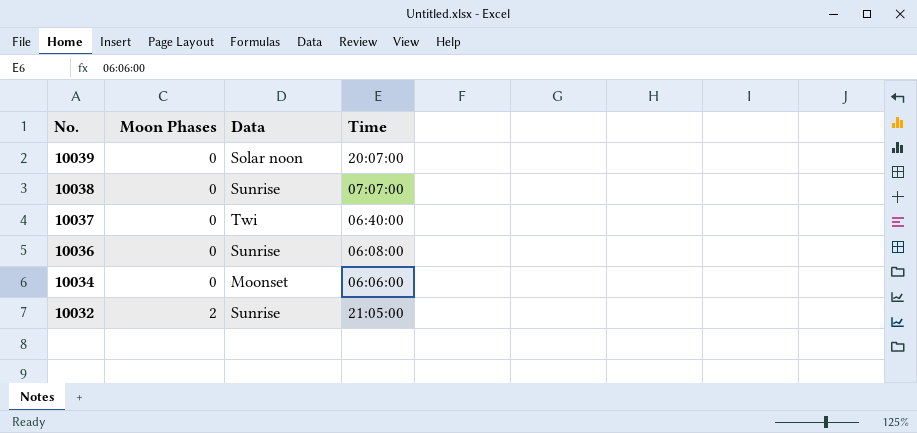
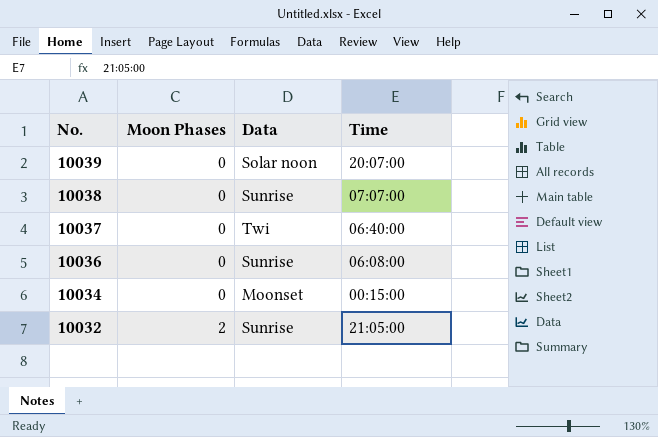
10034 | Time: 06:06:00 -> 00:15:00

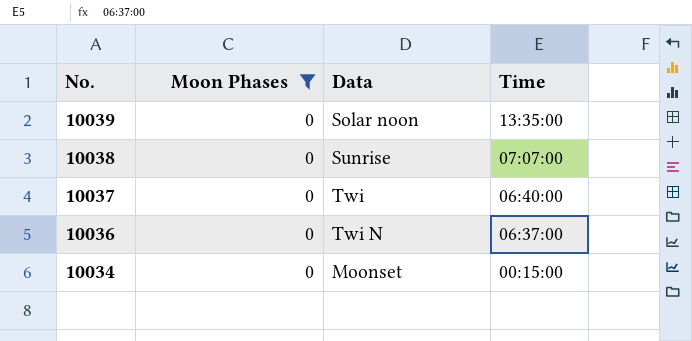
filter: none -> Moon Phases = 0
10039 | Time: 20:07:00 -> 13:35:00
10036 | Data: Sunrise -> Twi N
10036 | Time: 06:08:00 -> 06:37:00

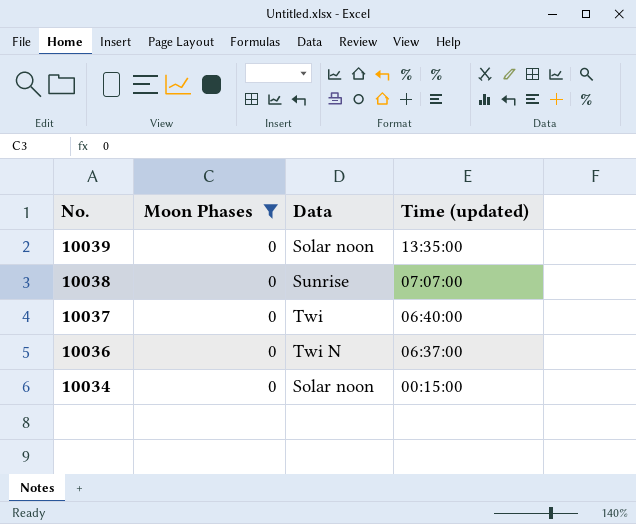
column name: Time -> Time (updated)
10034 | Data: Moonset -> Solar noon

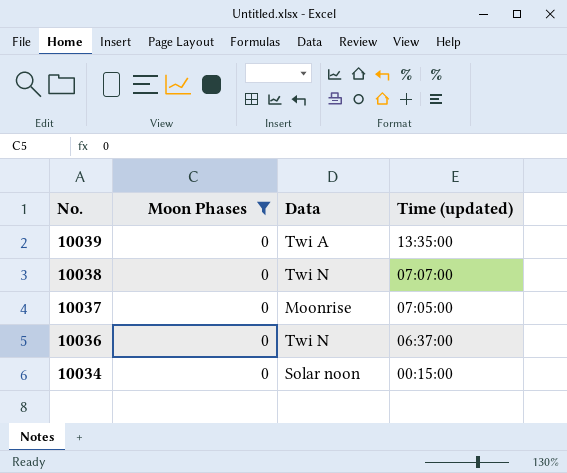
10039 | Data: Solar noon -> Twi A
10038 | Data: Sunrise -> Twi N
10037 | Data: Twi -> Moonrise
10037 | Time (updated): 06:40:00 -> 07:05:00

